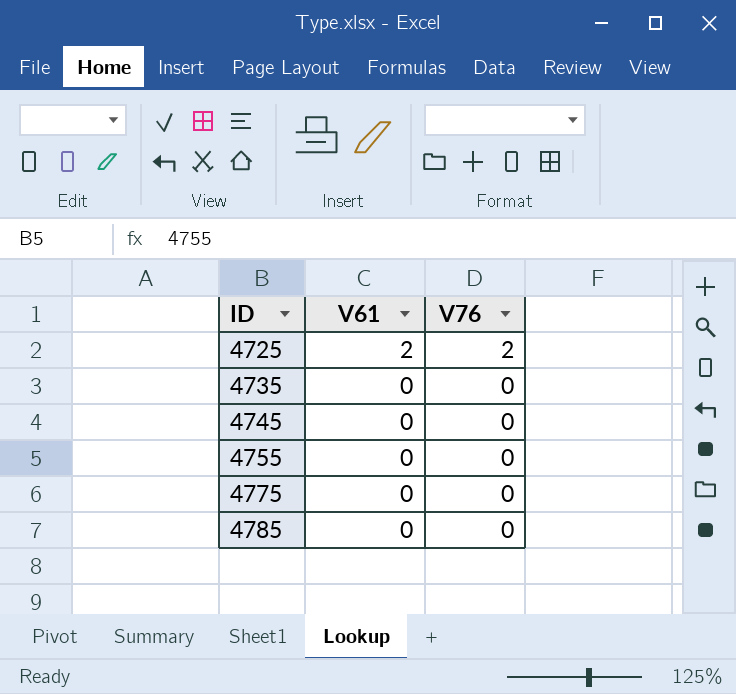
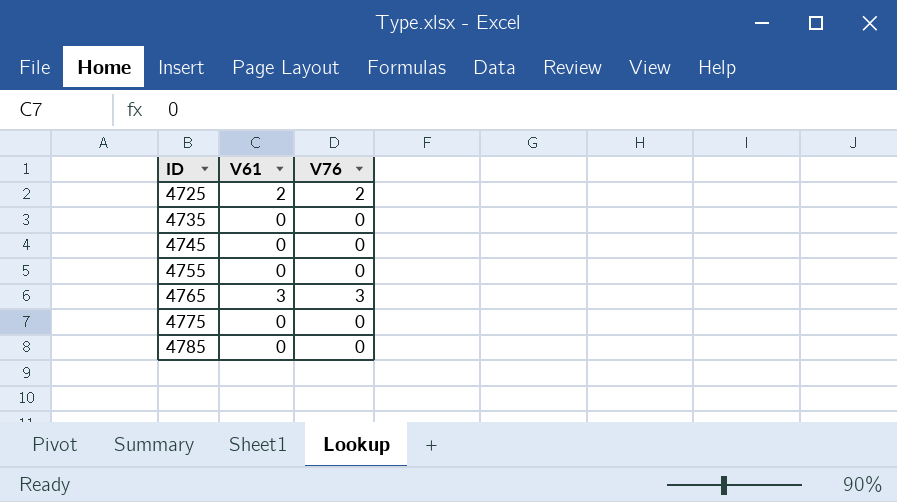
row 4765: none -> 3 | 3

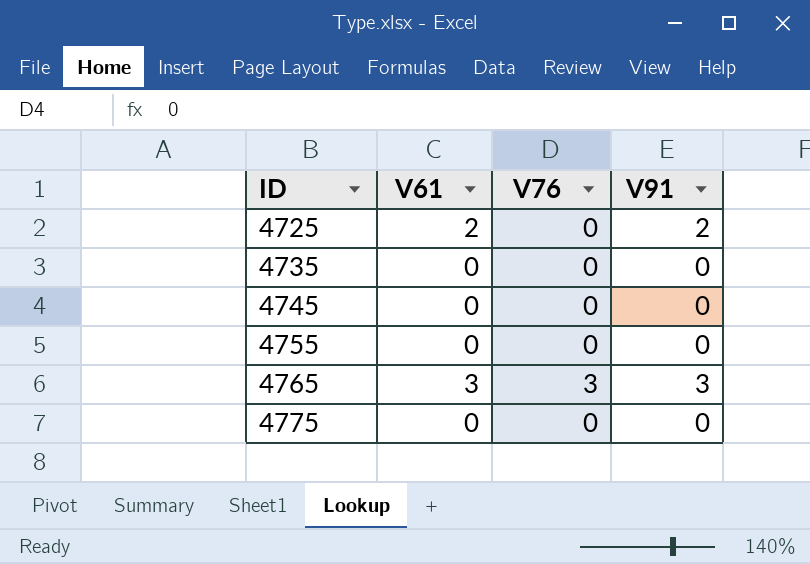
column V91 | position: none -> 4
row 4785: 0 | 0 -> none
4725 | V76: 2 -> 0

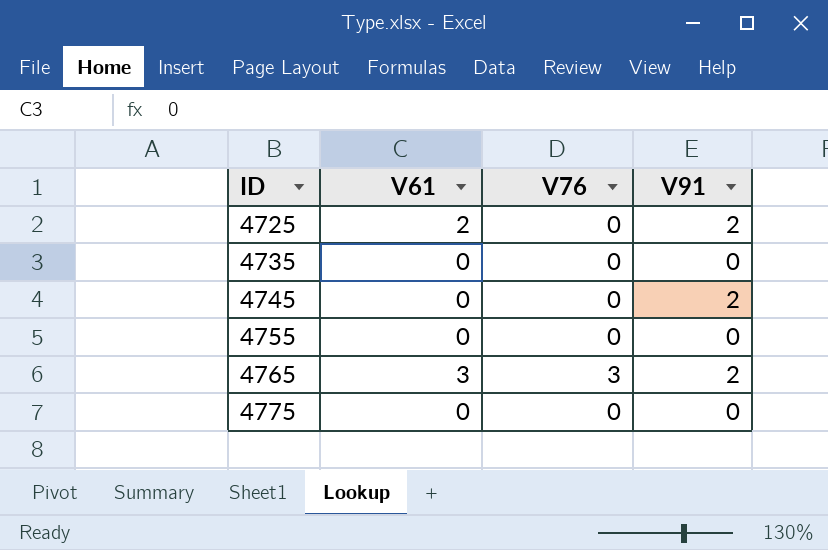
4745 | V91: 0 -> 2
4765 | V91: 3 -> 2

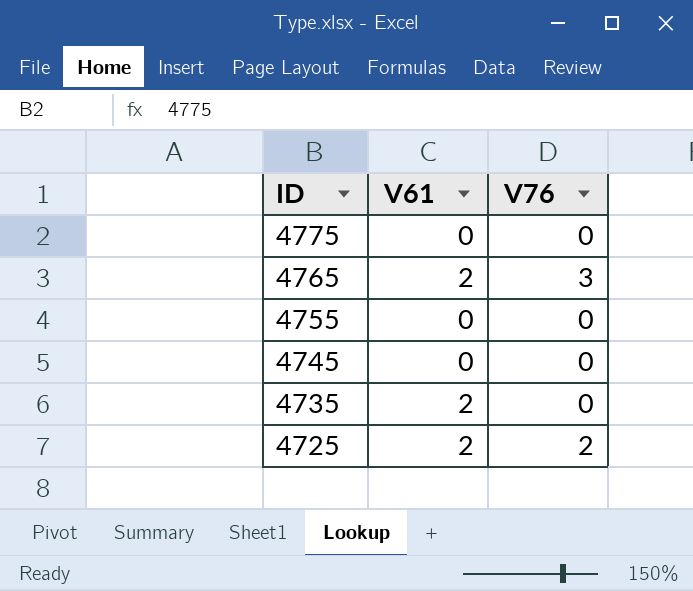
row order: ID ascending -> ID descending
column V91 | position: 4 -> none
4765 | V61: 3 -> 2
4735 | V61: 0 -> 2
4725 | V76: 0 -> 2

